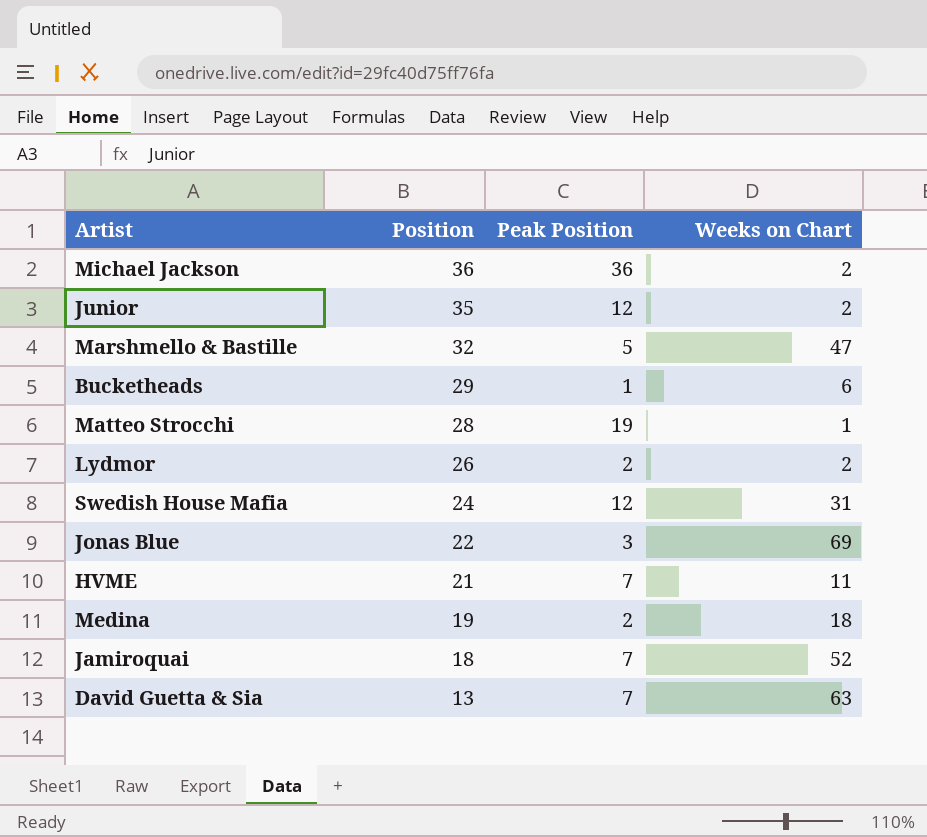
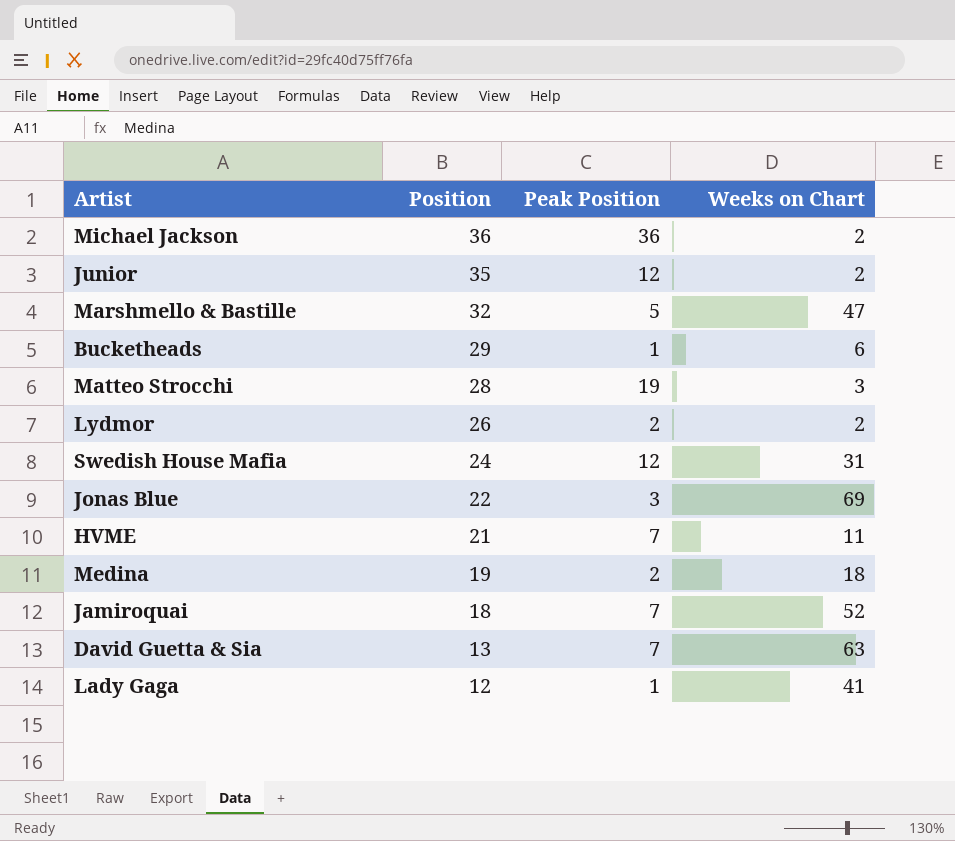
Matteo Strocchi | Weeks on Chart: 1 -> 3
row Lady Gaga: none -> 12 | 1 | 41

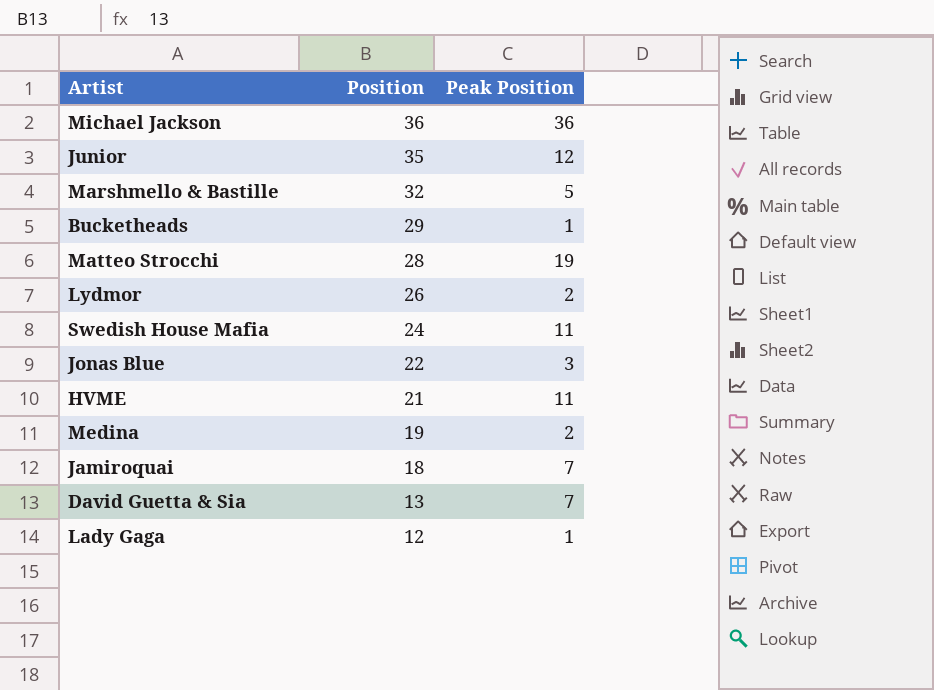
column Weeks on Chart | position: 4 -> none
Swedish House Mafia | Peak Position: 12 -> 11
HVME | Peak Position: 7 -> 11

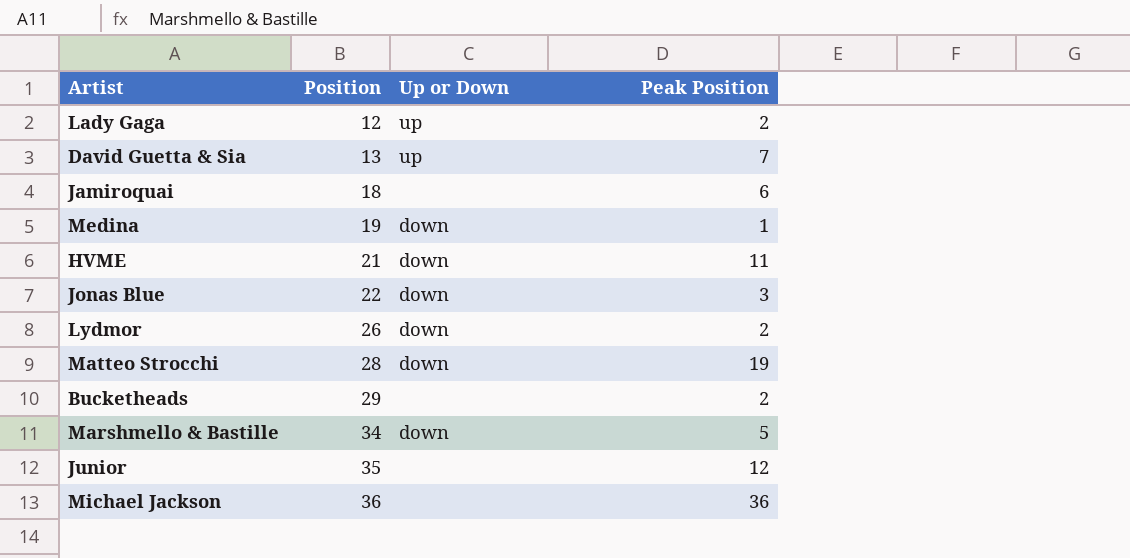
row order: Position descending -> Position ascending
column Up or Down | position: none -> 3
row Swedish House Mafia: 24 | 11 -> none
Lady Gaga | Peak Position: 1 -> 2
Jamiroquai | Peak Position: 7 -> 6
Medina | Peak Position: 2 -> 1
Bucketheads | Peak Position: 1 -> 2
Marshmello & Bastille | Position: 32 -> 34

